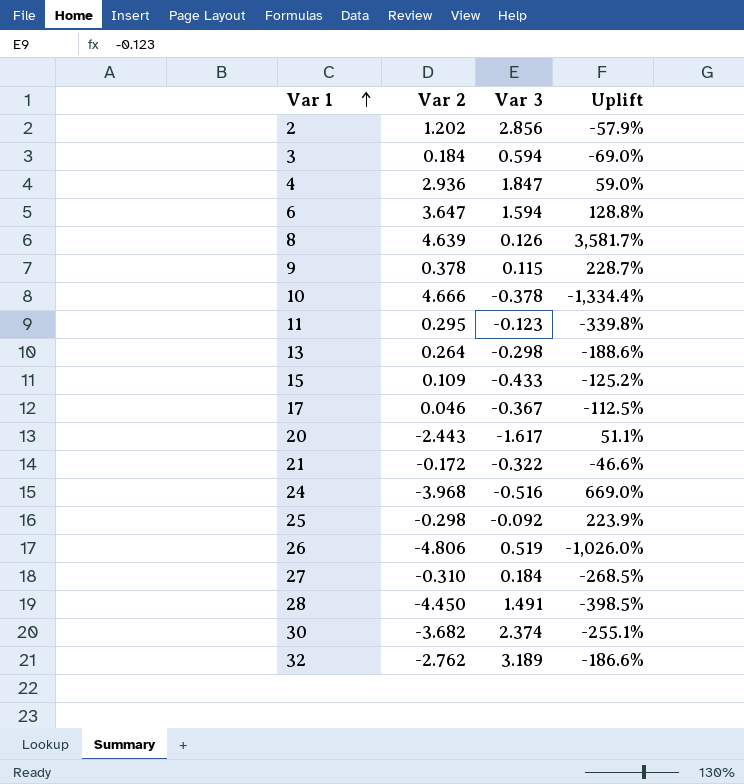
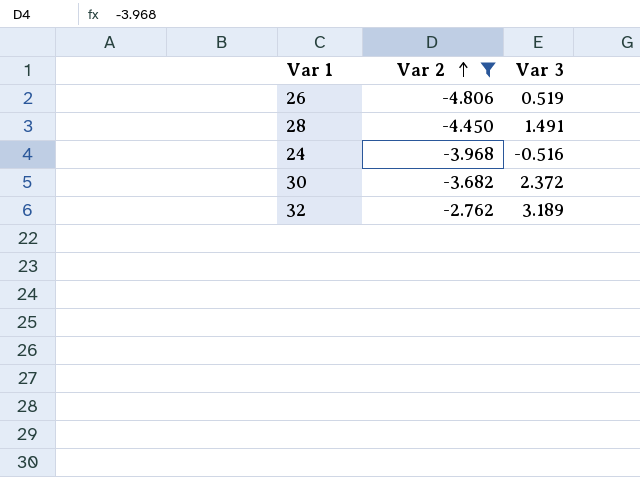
filter: none -> Var 2 <= -2.762
row order: Var 1 ascending -> Var 2 ascending
column Uplift | formula: ([Var 2] - [Var 3]) / [Var 3] -> none
30 | Var 3: 2.374 -> 2.372

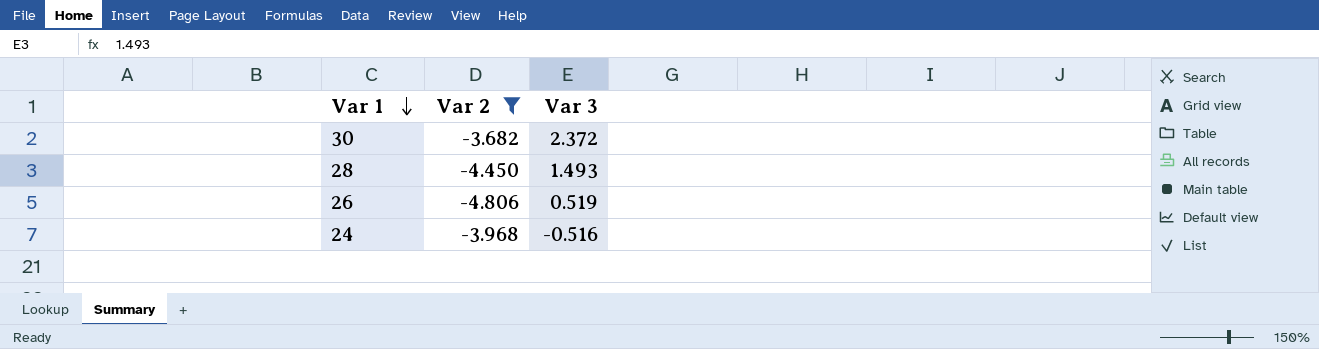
row order: Var 2 ascending -> Var 1 descending
row 32: -2.762 | 3.189 -> none
28 | Var 3: 1.491 -> 1.493

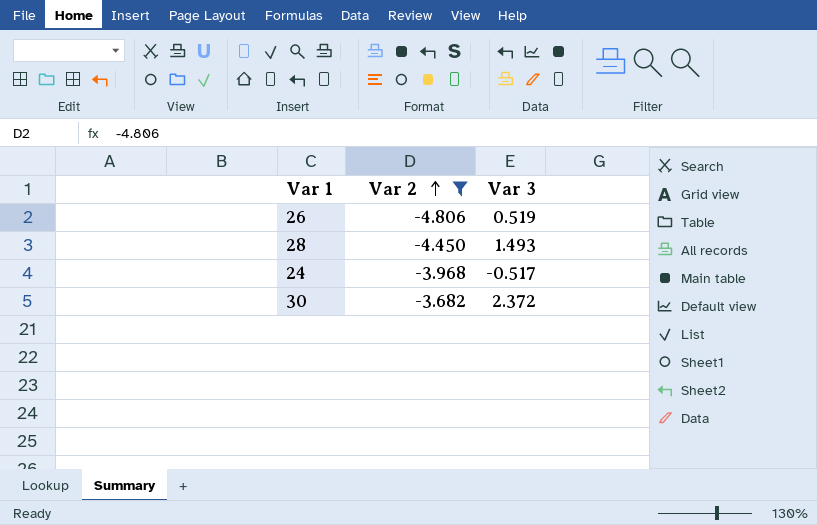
row order: Var 1 descending -> Var 2 ascending
24 | Var 3: -0.516 -> -0.517

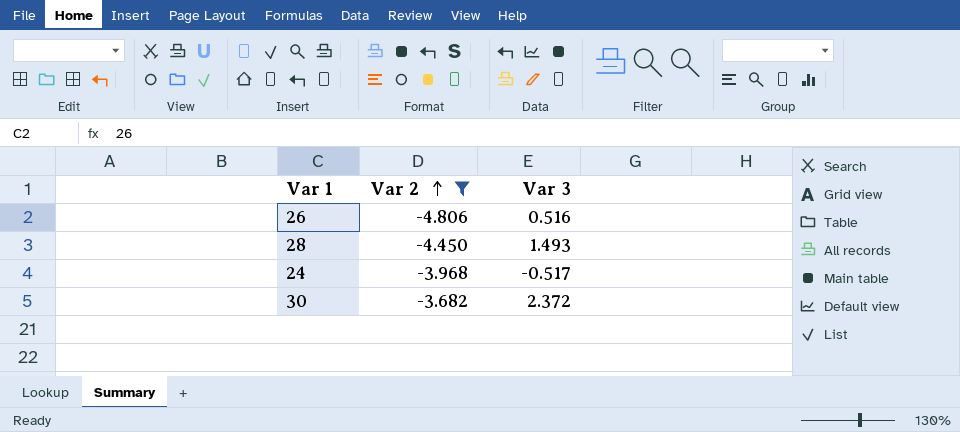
26 | Var 3: 0.519 -> 0.516

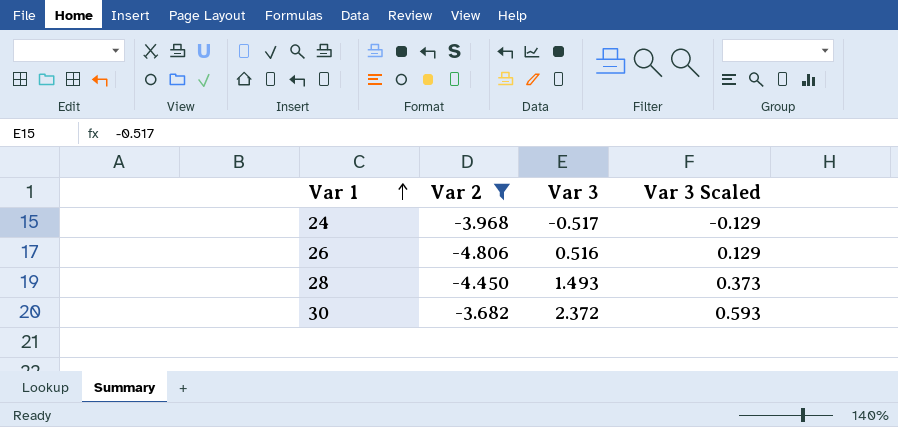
row order: Var 2 ascending -> Var 1 ascending
column Var 3 Scaled | formula: none -> [Var 3] * 0.25

